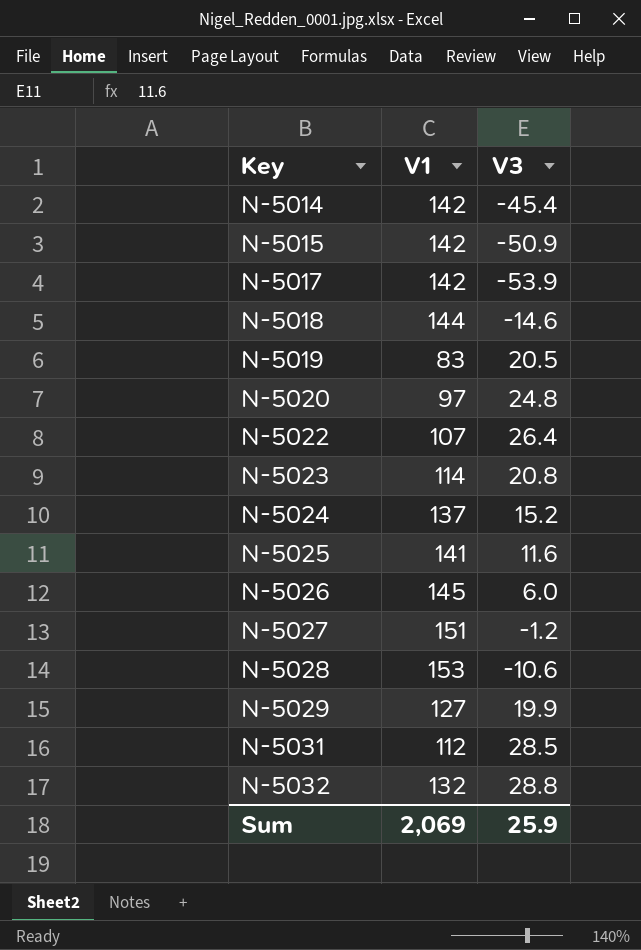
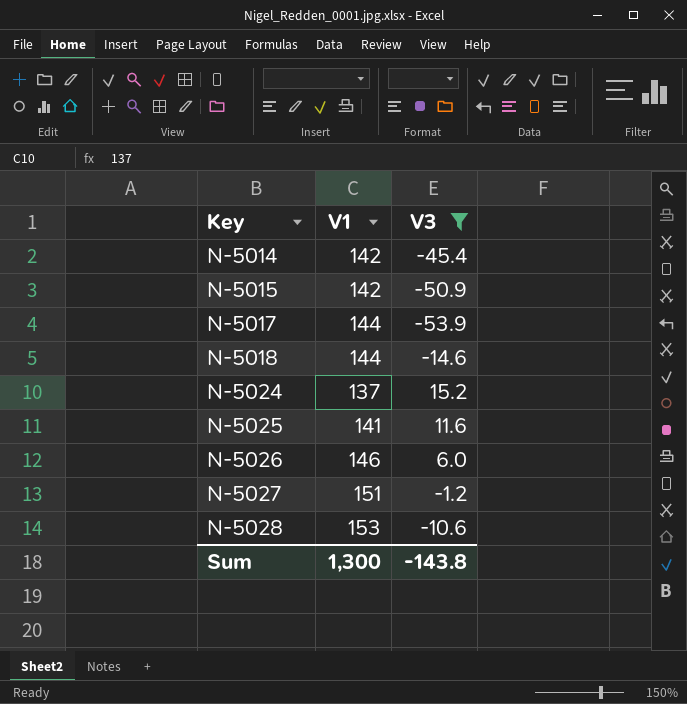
filter: none -> V3 <= 15.2
N-5017 | V1: 142 -> 144
N-5026 | V1: 145 -> 146
Sum | V1: 2,069 -> 1,300
Sum | V3: 25.9 -> -143.8

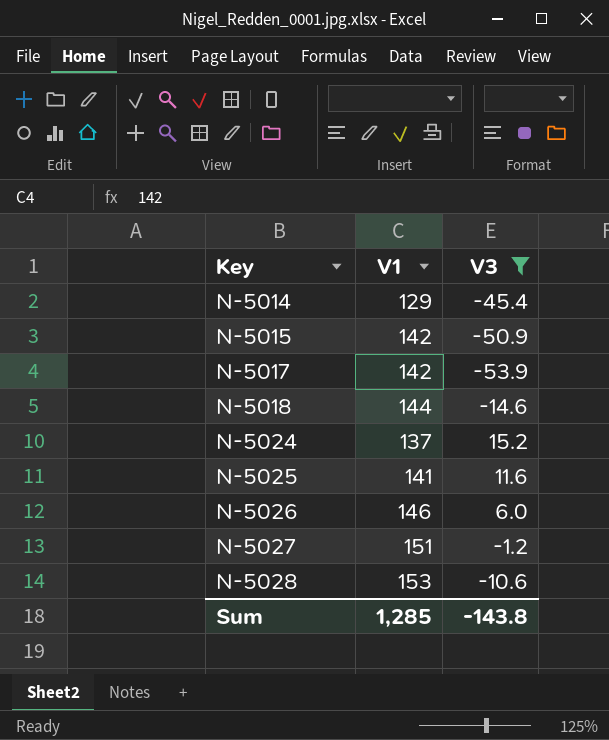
N-5014 | V1: 142 -> 129
N-5017 | V1: 144 -> 142
Sum | V1: 1,300 -> 1,285

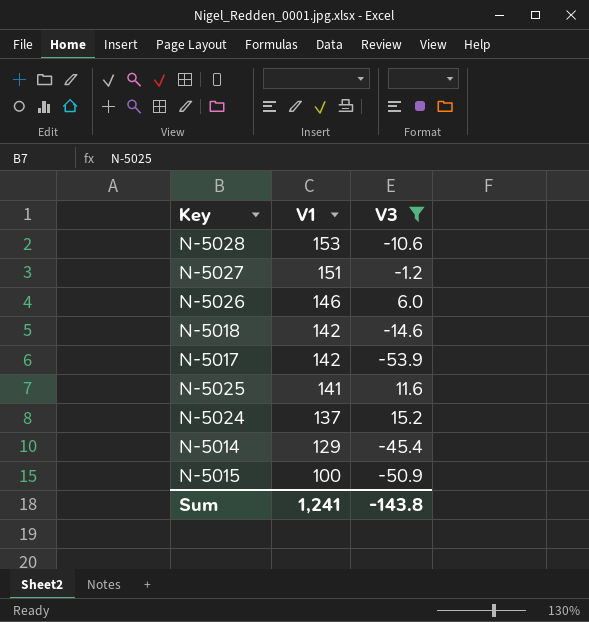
row order: Key ascending -> V1 descending
N-5018 | V1: 144 -> 142
N-5015 | V1: 142 -> 100
Sum | V1: 1,285 -> 1,241

